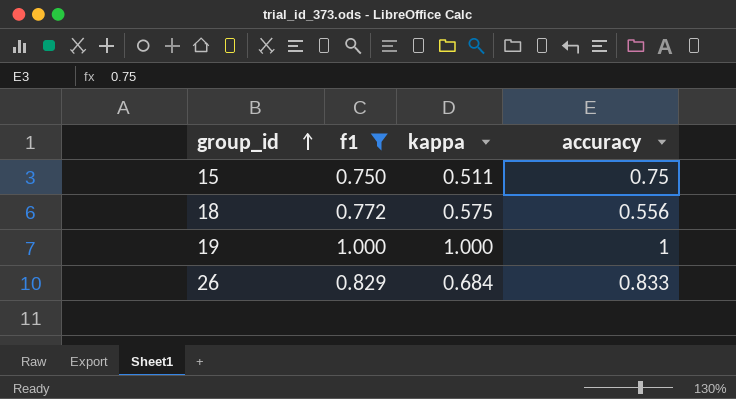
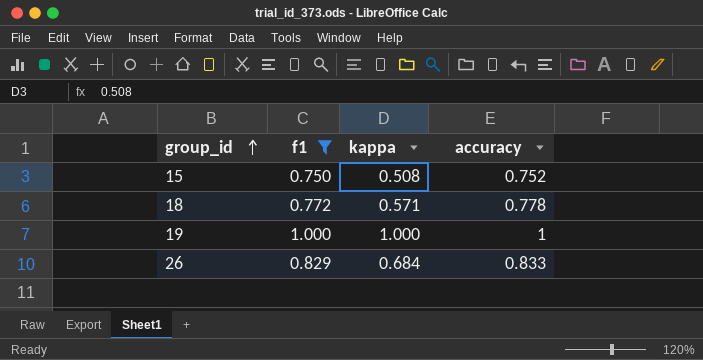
15 | kappa: 0.511 -> 0.508
15 | accuracy: 0.75 -> 0.752
18 | kappa: 0.575 -> 0.571
18 | accuracy: 0.556 -> 0.778

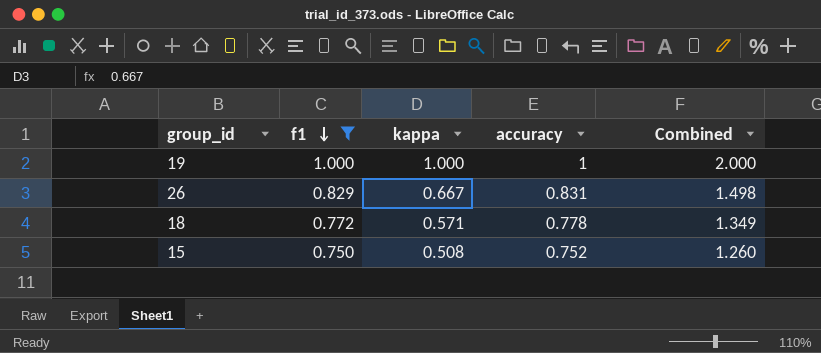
row order: group_id ascending -> f1 descending
column Combined | formula: none -> [kappa] + [accuracy]
26 | kappa: 0.684 -> 0.667
26 | accuracy: 0.833 -> 0.831

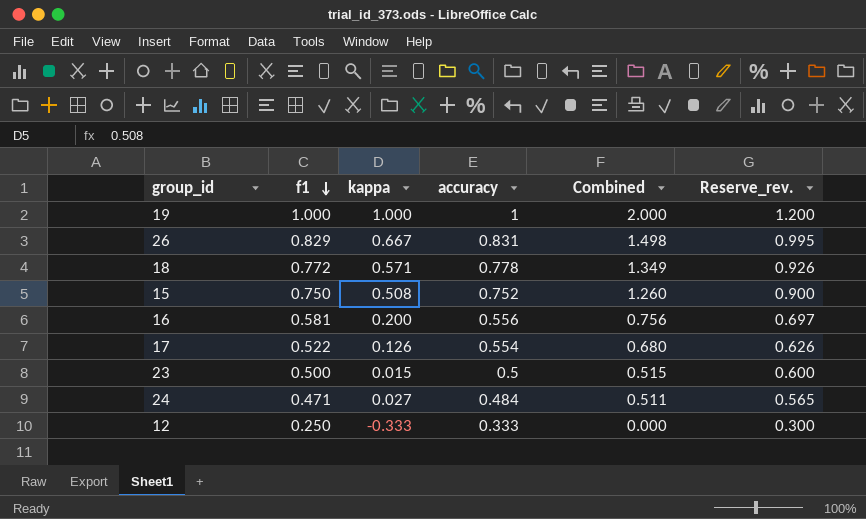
filter: f1 >= 0.750 -> none
column Reserve_rev. | formula: none -> [f1] * 1.2

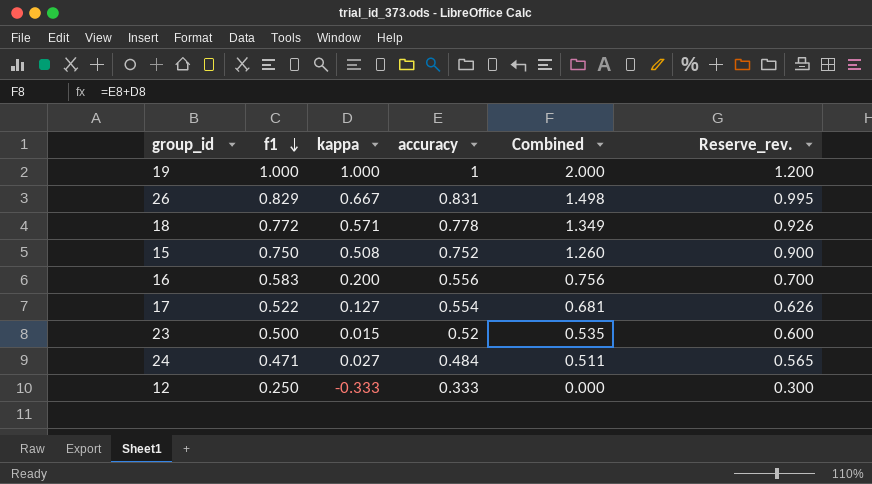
16 | f1: 0.581 -> 0.583
16 | Reserve_rev.: 0.697 -> 0.700
17 | kappa: 0.126 -> 0.127
17 | Combined: 0.680 -> 0.681
23 | accuracy: 0.5 -> 0.52
23 | Combined: 0.515 -> 0.535

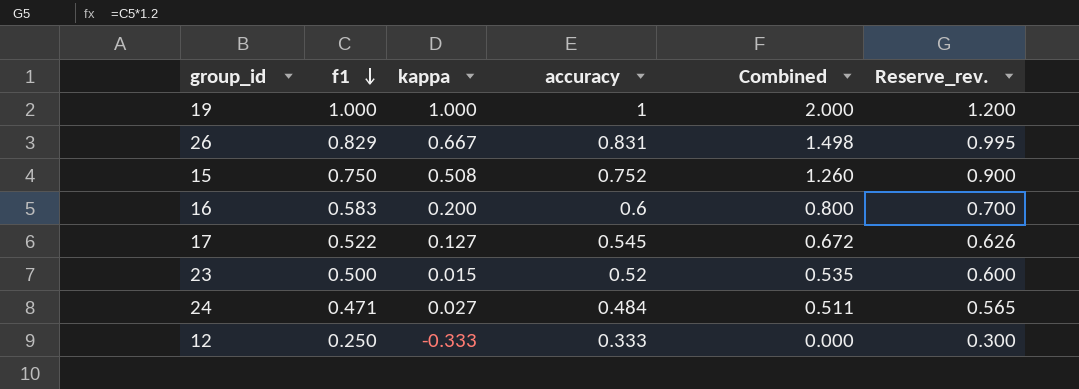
row 18: 0.772 | 0.571 | 0.778 | 1.349 | 0.926 -> none
16 | accuracy: 0.556 -> 0.6
16 | Combined: 0.756 -> 0.800
17 | accuracy: 0.554 -> 0.545
17 | Combined: 0.681 -> 0.672

